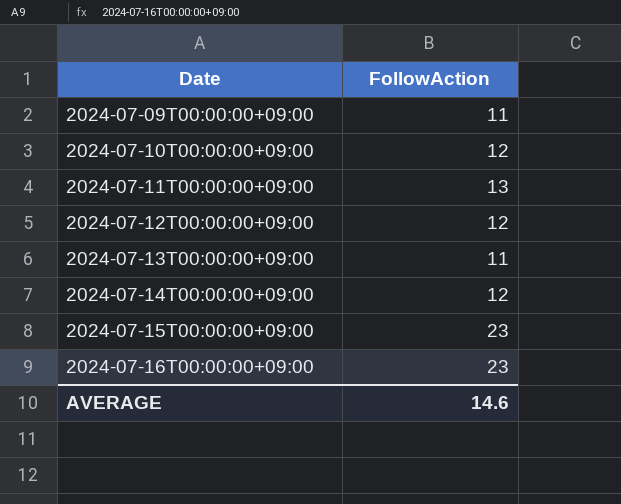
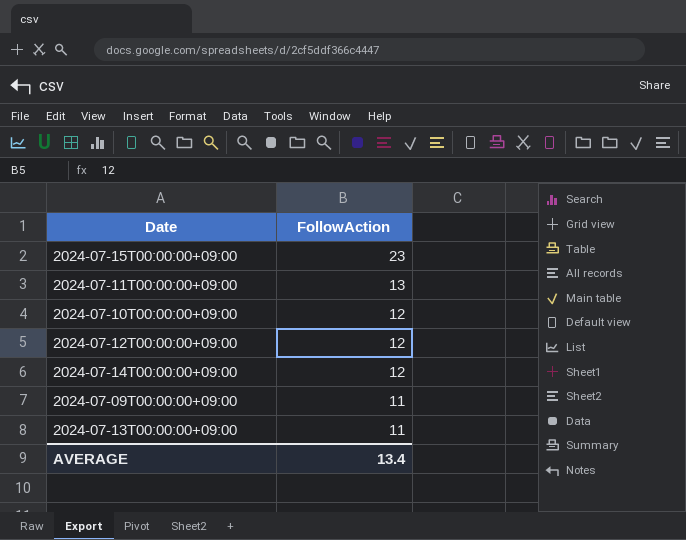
row order: Date ascending -> FollowAction descending
row 2024-07-16T00:00:00+09:00: 23 -> none
AVERAGE | FollowAction: 14.6 -> 13.4

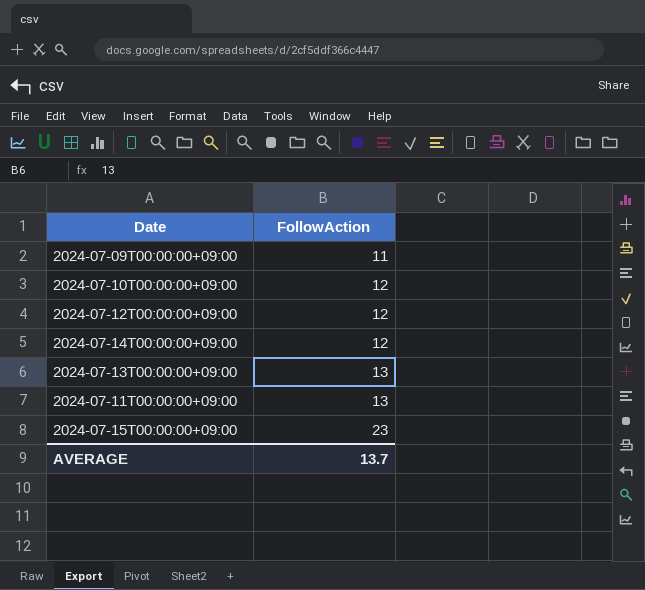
row order: FollowAction descending -> FollowAction ascending
2024-07-13T00:00:00+09:00 | FollowAction: 11 -> 13
AVERAGE | FollowAction: 13.4 -> 13.7

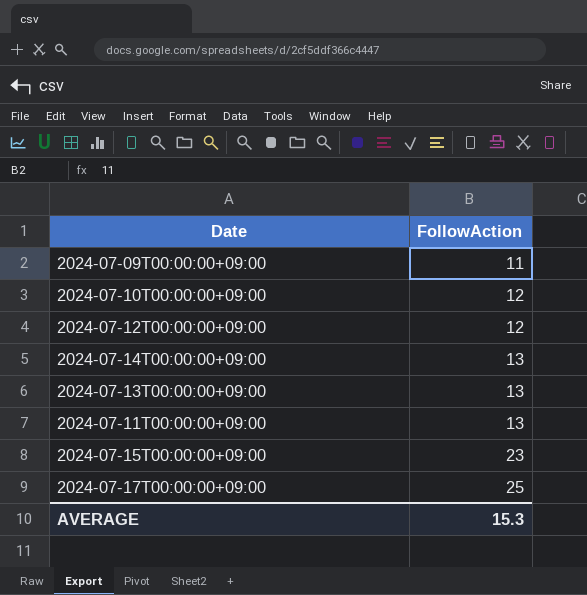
2024-07-14T00:00:00+09:00 | FollowAction: 12 -> 13
row 2024-07-17T00:00:00+09:00: none -> 25
AVERAGE | FollowAction: 13.7 -> 15.3

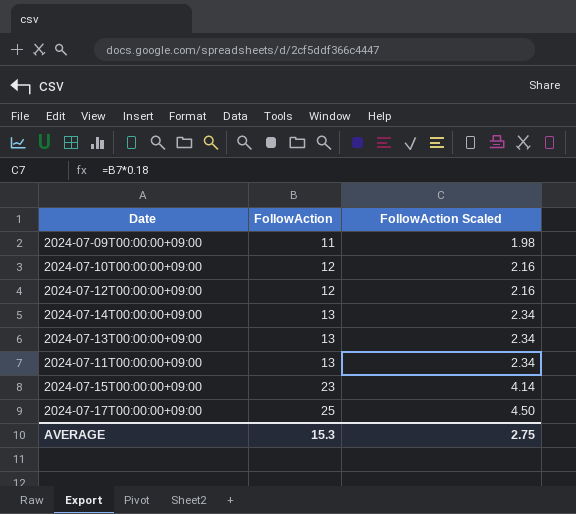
column FollowAction Scaled | formula: none -> [FollowAction] * 0.18

